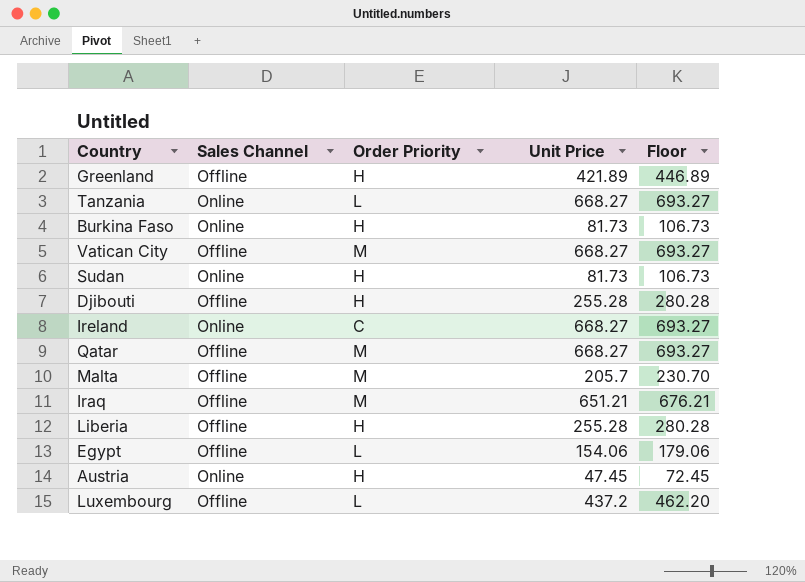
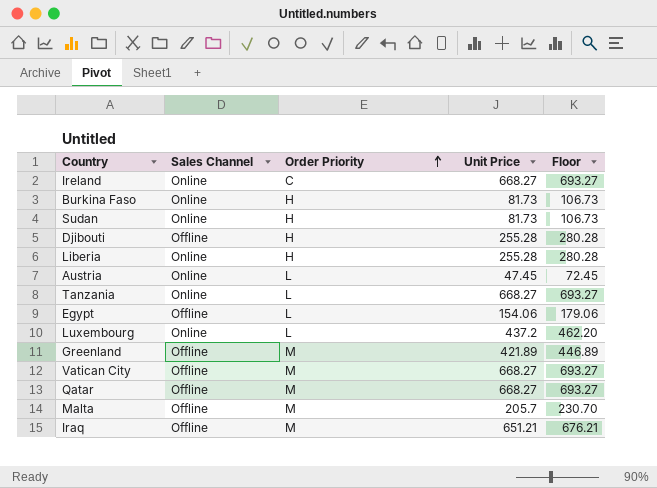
row order: none -> Order Priority ascending
Liberia | Sales Channel: Offline -> Online
Austria | Order Priority: H -> L
Luxembourg | Sales Channel: Offline -> Online
Greenland | Order Priority: H -> M

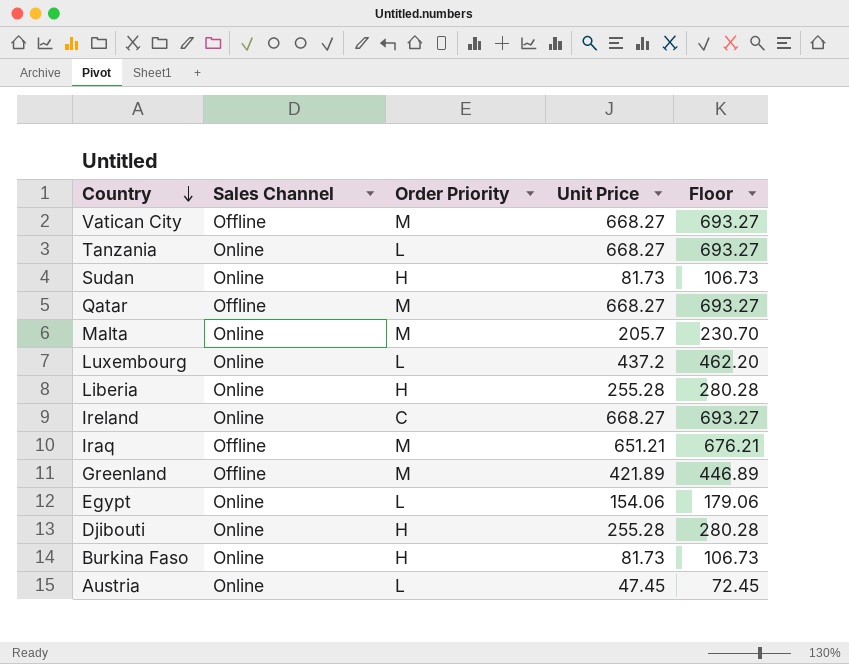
row order: Order Priority ascending -> Country descending
Malta | Sales Channel: Offline -> Online
Egypt | Sales Channel: Offline -> Online
Djibouti | Sales Channel: Offline -> Online

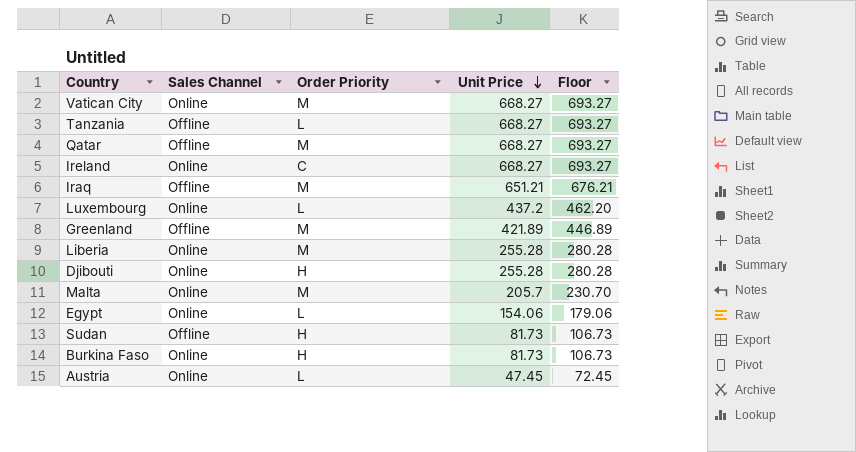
row order: Country descending -> Unit Price descending
Vatican City | Sales Channel: Offline -> Online
Tanzania | Sales Channel: Online -> Offline
Liberia | Order Priority: H -> M
Sudan | Sales Channel: Online -> Offline

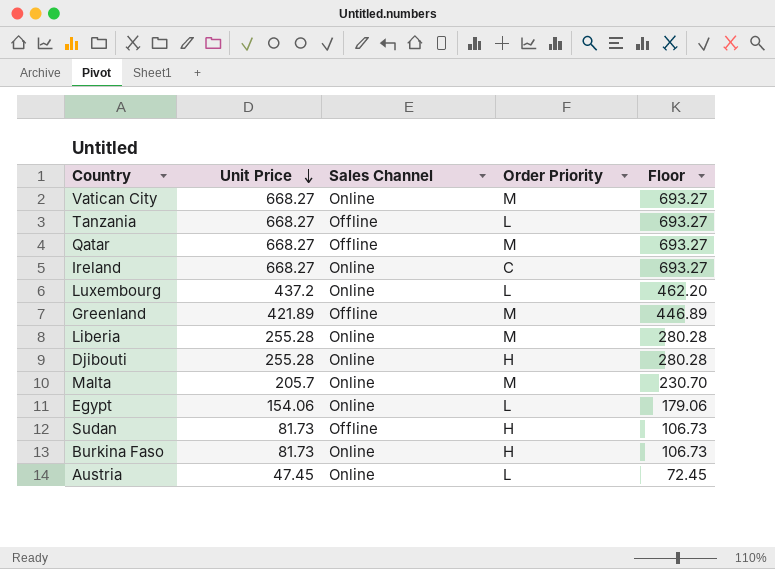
column Unit Price | position: 4 -> 2
row Iraq: Offline | M | 651.21 | 676.21 -> none

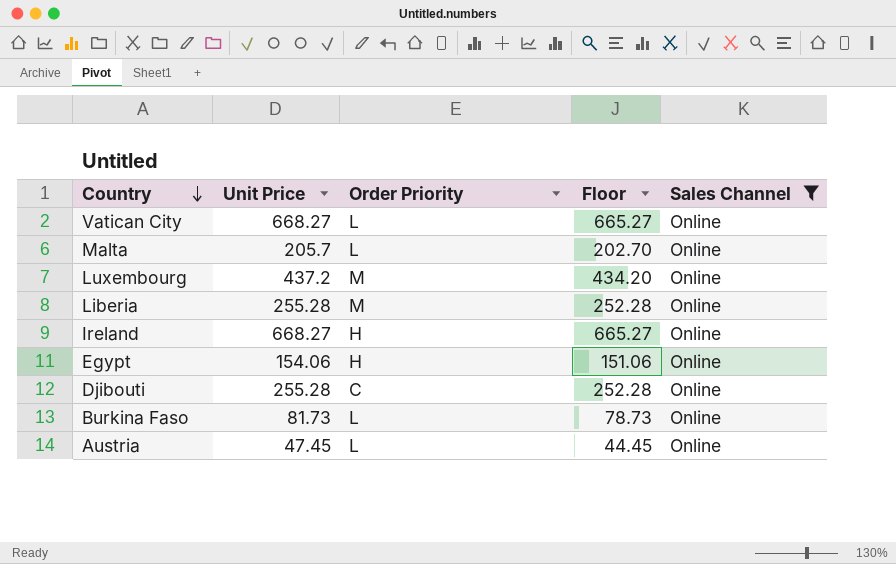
filter: none -> Sales Channel = Online
row order: Unit Price descending -> Country descending
column Floor | formula: [Unit Price] + 25 -> [Unit Price] - 3
column Sales Channel | position: 3 -> 5
Vatican City | Order Priority: M -> L
Malta | Order Priority: M -> L
Luxembourg | Order Priority: L -> M
Ireland | Order Priority: C -> H
Egypt | Order Priority: L -> H
Djibouti | Order Priority: H -> C
Burkina Faso | Order Priority: H -> L

